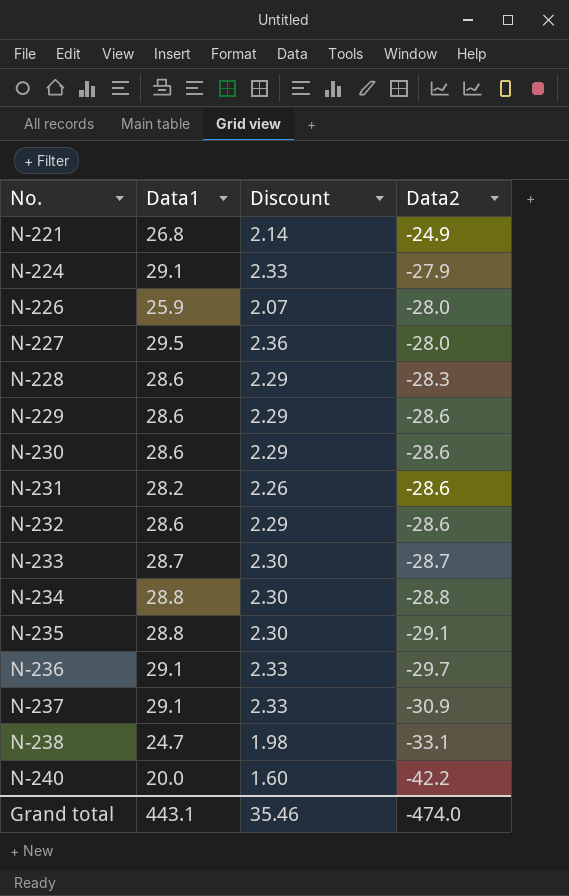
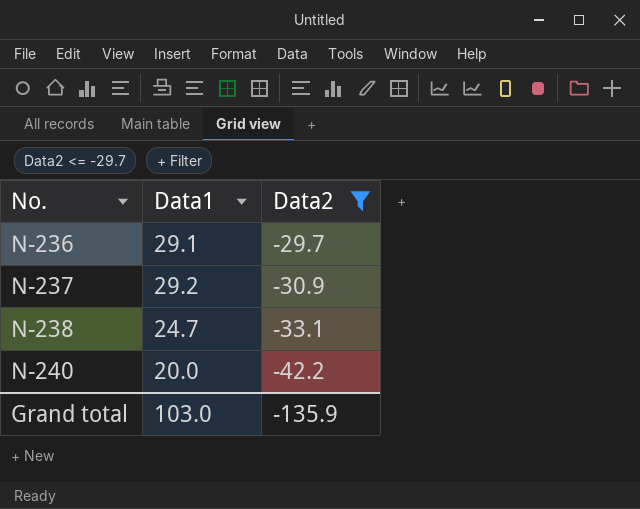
filter: none -> Data2 <= -29.7
column Discount | formula: [Data1] * 0.08 -> none
N-237 | Data1: 29.1 -> 29.2
Grand total | Data1: 443.1 -> 103.0
Grand total | Data2: -474.0 -> -135.9

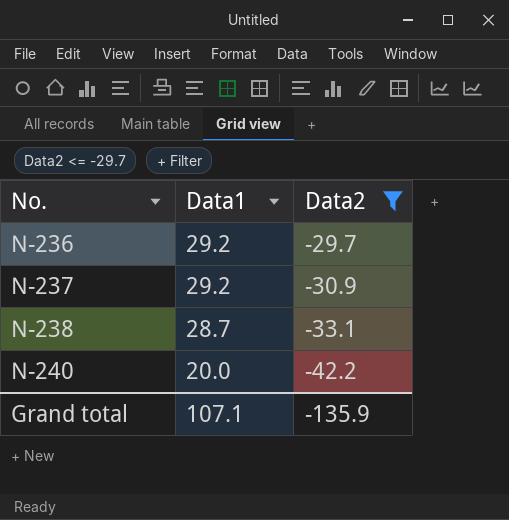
N-236 | Data1: 29.1 -> 29.2
N-238 | Data1: 24.7 -> 28.7
Grand total | Data1: 103.0 -> 107.1

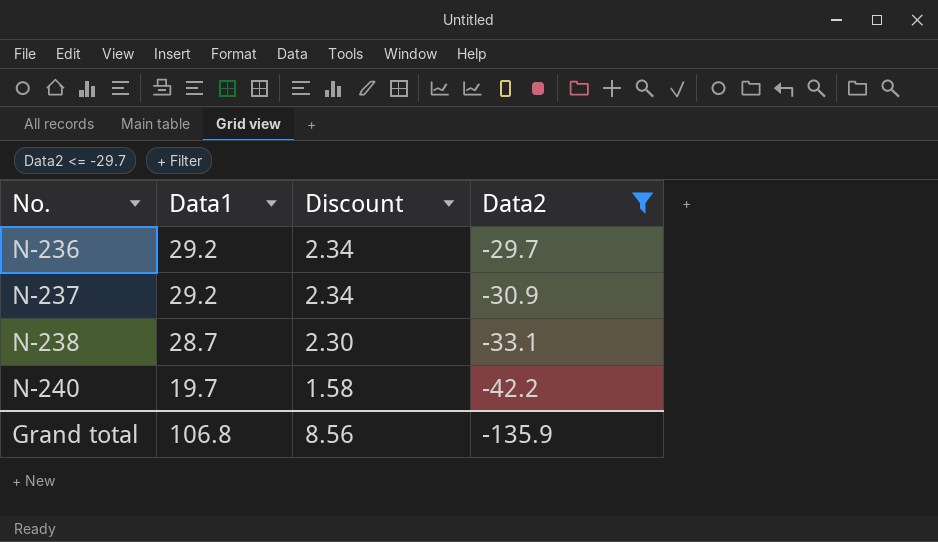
column Discount | formula: none -> [Data1] * 0.08
N-240 | Data1: 20.0 -> 19.7
Grand total | Data1: 107.1 -> 106.8

